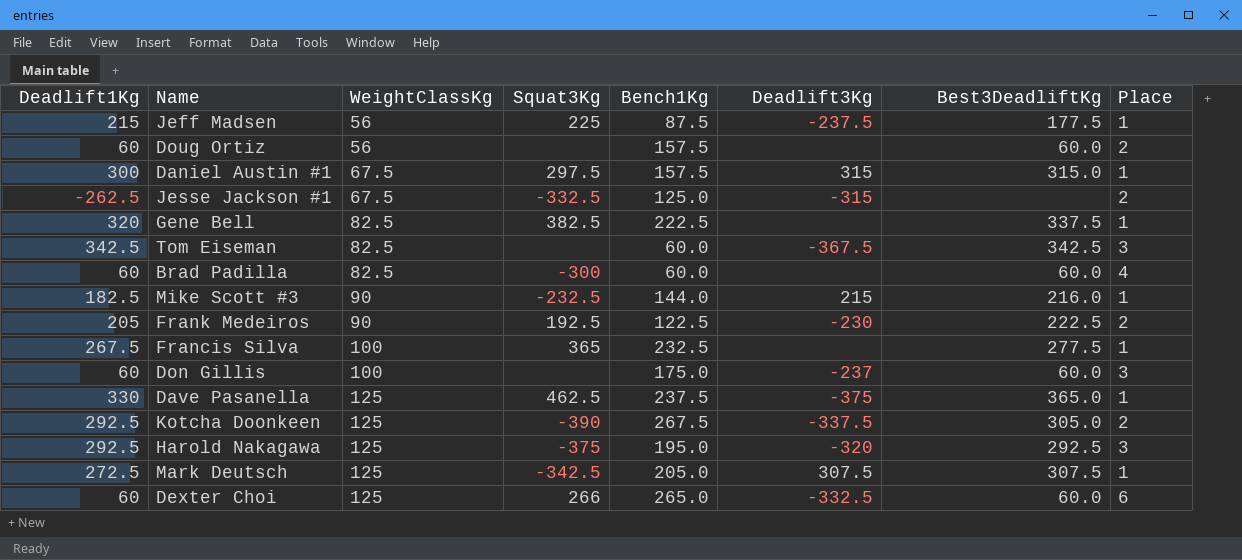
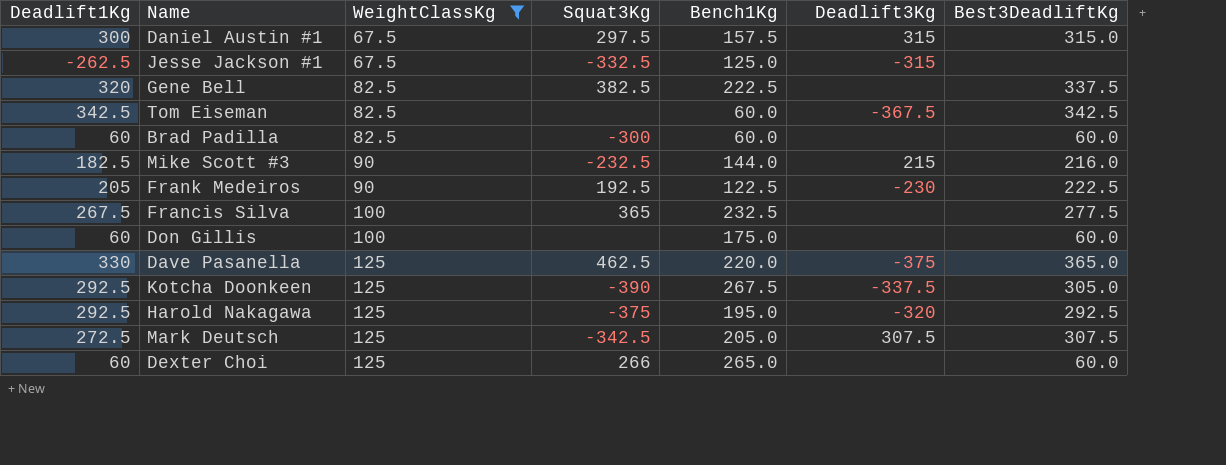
filter: none -> WeightClassKg != 56
column Place | position: 8 -> none
Don Gillis | Deadlift3Kg: -237 -> none
Dave Pasanella | Bench1Kg: 237.5 -> 220.0
Dexter Choi | Deadlift3Kg: -332.5 -> none

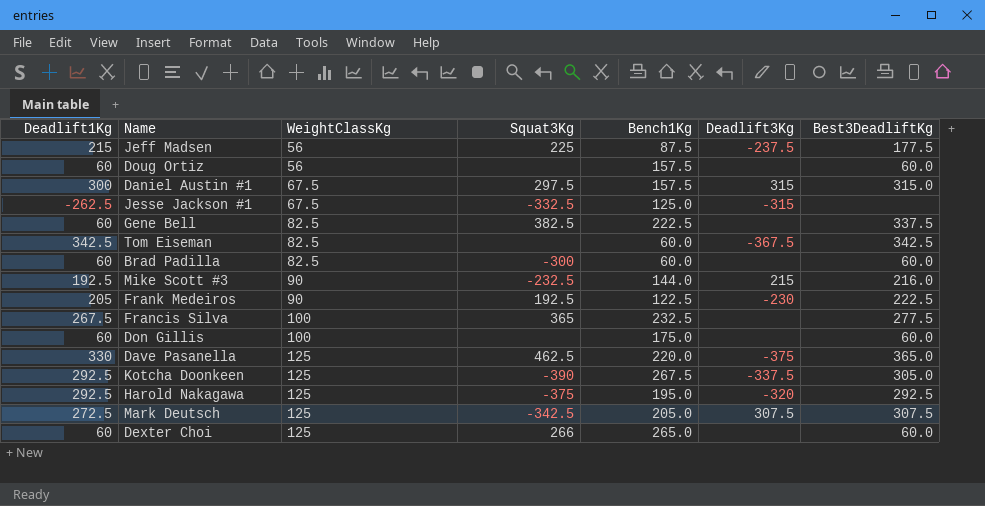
filter: WeightClassKg != 56 -> none
Gene Bell | Deadlift1Kg: 320 -> 60
Mike Scott #3 | Deadlift1Kg: 182.5 -> 192.5

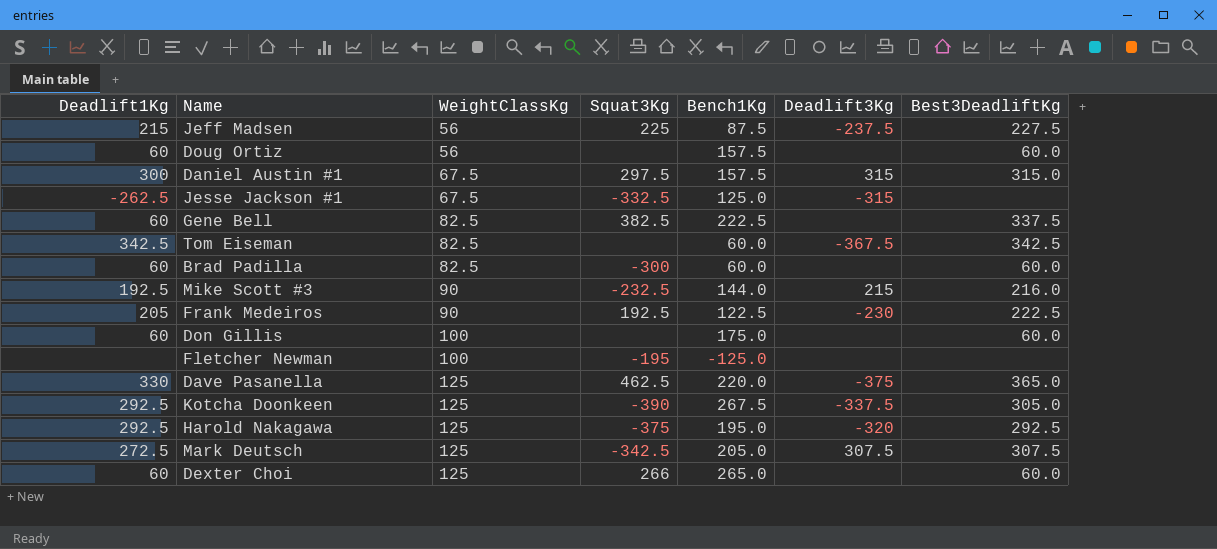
row Francis Silva: 267.5 | 100 | 365 | 232.5 | none | 277.5 -> none
Jeff Madsen | Best3DeadliftKg: 177.5 -> 227.5
row Fletcher Newman: none -> none | 100 | -195 | -125.0 | none | none

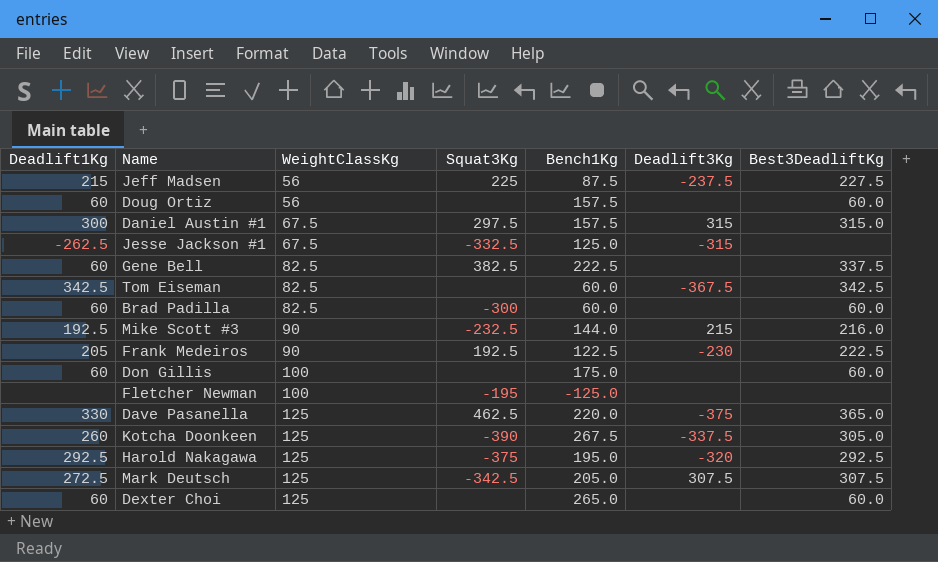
Kotcha Doonkeen | Deadlift1Kg: 292.5 -> 260
Dexter Choi | Squat3Kg: 266 -> none

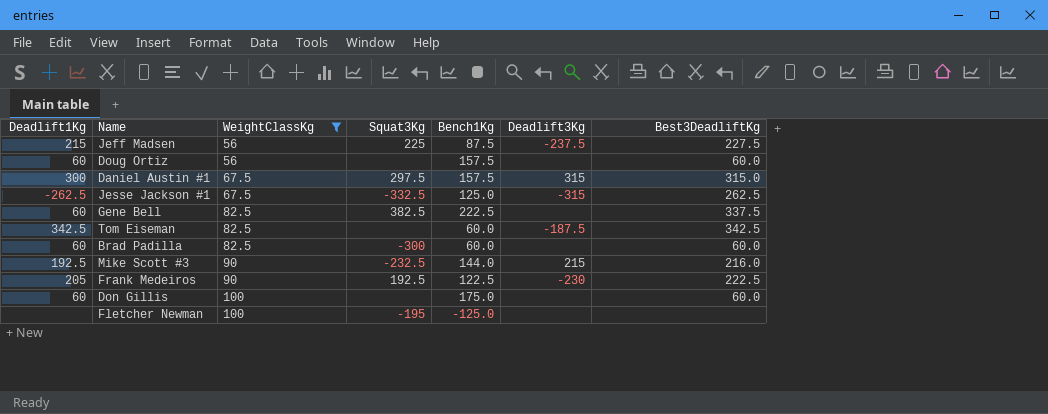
filter: none -> WeightClassKg != 125
Jesse Jackson #1 | Best3DeadliftKg: none -> 262.5
Tom Eiseman | Deadlift3Kg: -367.5 -> -187.5

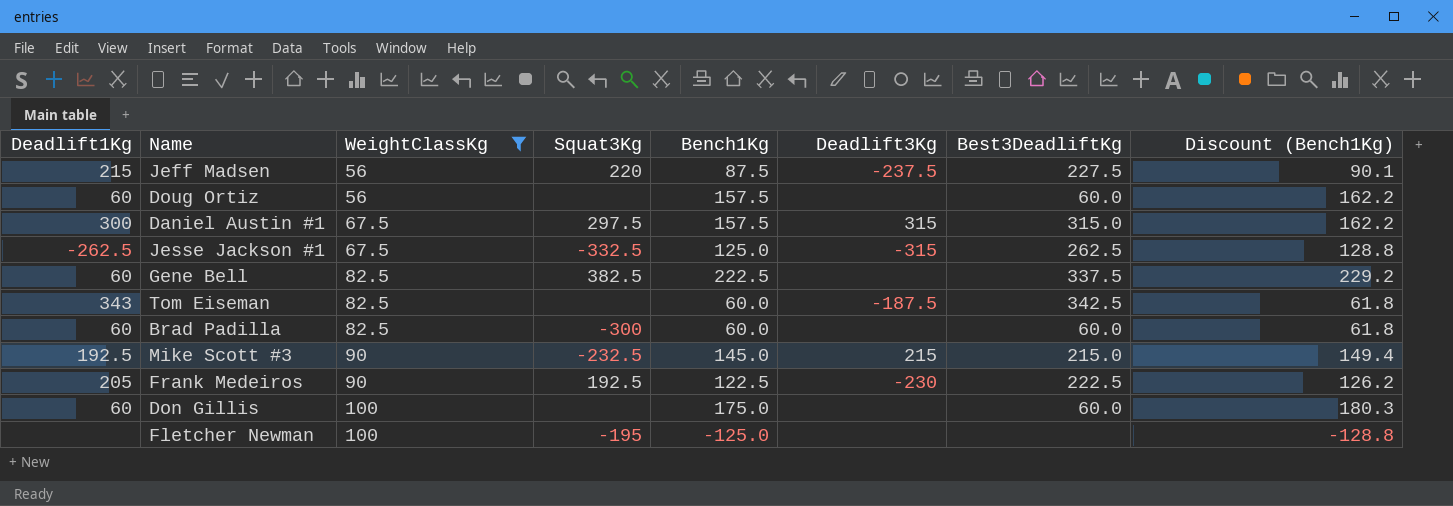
column Discount (Bench1Kg) | formula: none -> [Bench1Kg] * 1.03
Jeff Madsen | Squat3Kg: 225 -> 220
Tom Eiseman | Deadlift1Kg: 342.5 -> 343
Mike Scott #3 | Bench1Kg: 144.0 -> 145.0
Mike Scott #3 | Best3DeadliftKg: 216.0 -> 215.0

